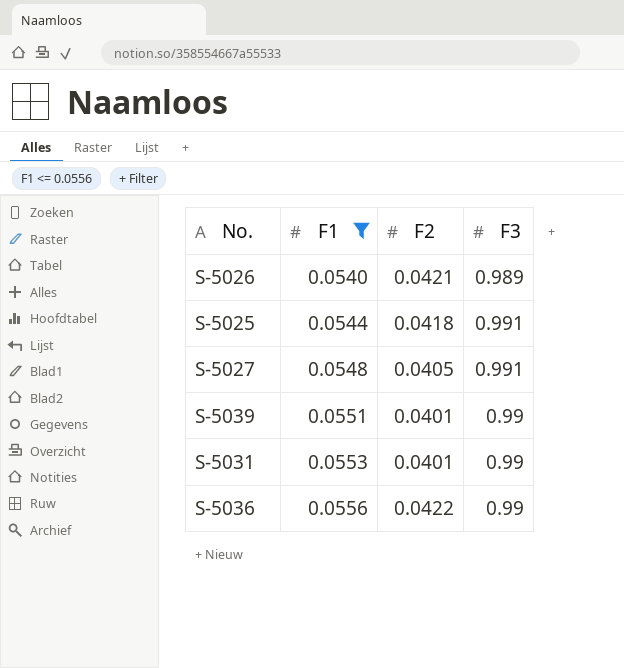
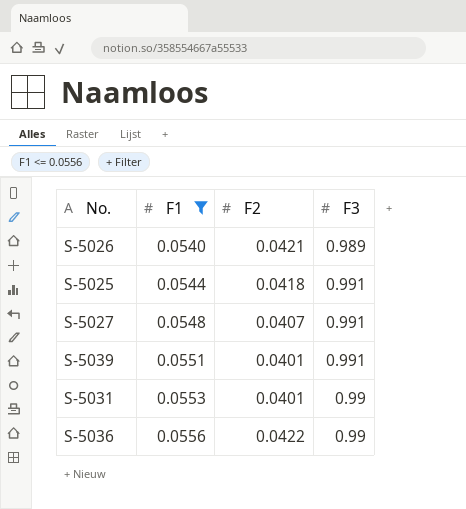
S-5027 | F2: 0.0405 -> 0.0407
S-5039 | F3: 0.99 -> 0.991

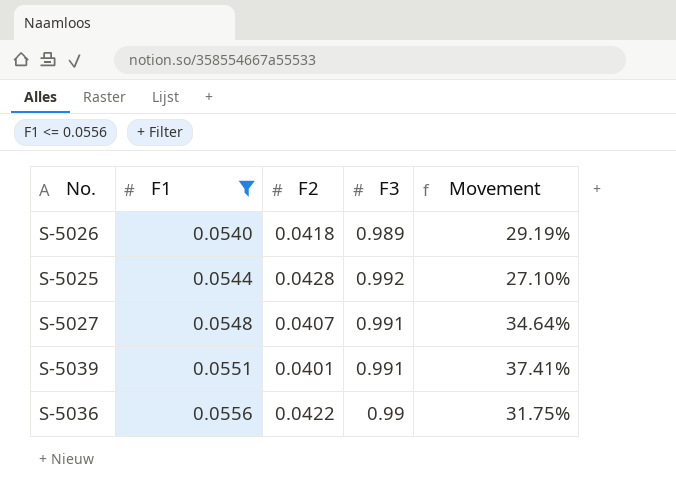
column Movement | formula: none -> ([F1] - [F2]) / [F2]
row S-5031: 0.0553 | 0.0401 | 0.99 -> none
S-5026 | F2: 0.0421 -> 0.0418
S-5025 | F2: 0.0418 -> 0.0428
S-5025 | F3: 0.991 -> 0.992

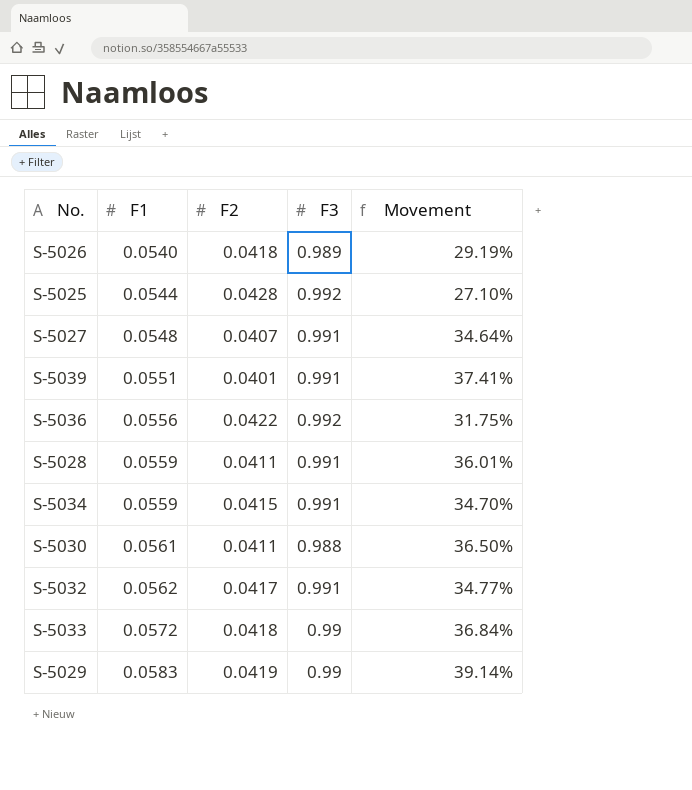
filter: F1 <= 0.0556 -> none
S-5036 | F3: 0.99 -> 0.992

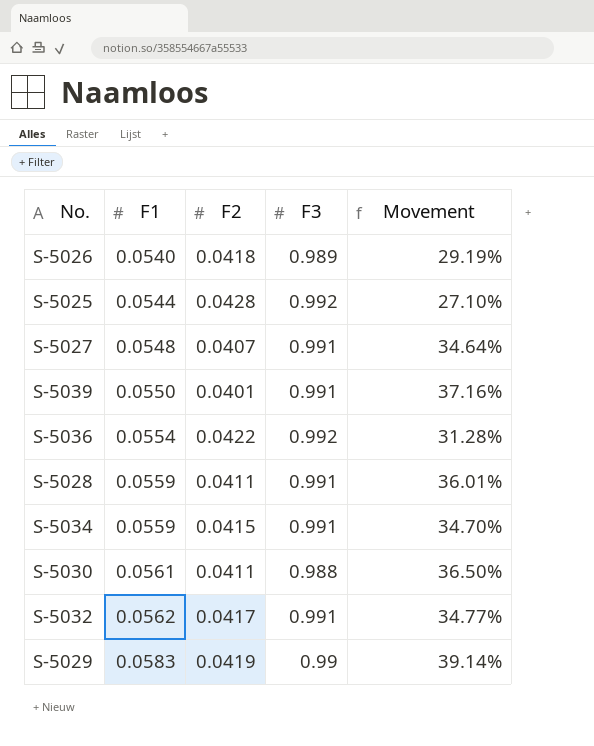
row S-5033: 0.0572 | 0.0418 | 0.99 | 36.84% -> none
S-5039 | F1: 0.0551 -> 0.0550
S-5039 | Movement: 37.41% -> 37.16%
S-5036 | F1: 0.0556 -> 0.0554
S-5036 | Movement: 31.75% -> 31.28%

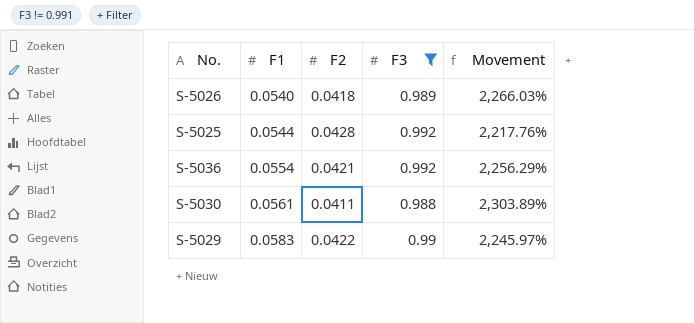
filter: none -> F3 != 0.991
column Movement | formula: ([F1] - [F2]) / [F2] -> ([F3] - [F2]) / [F2]
S-5036 | F2: 0.0422 -> 0.0421
S-5029 | F2: 0.0419 -> 0.0422

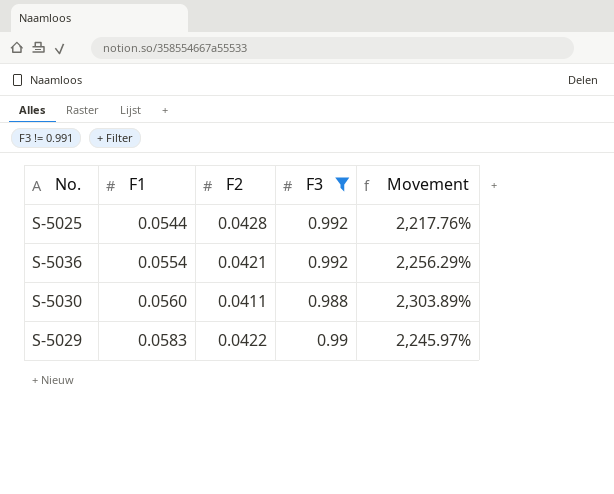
row S-5026: 0.0540 | 0.0418 | 0.989 | 2,266.03% -> none
S-5030 | F1: 0.0561 -> 0.0560

